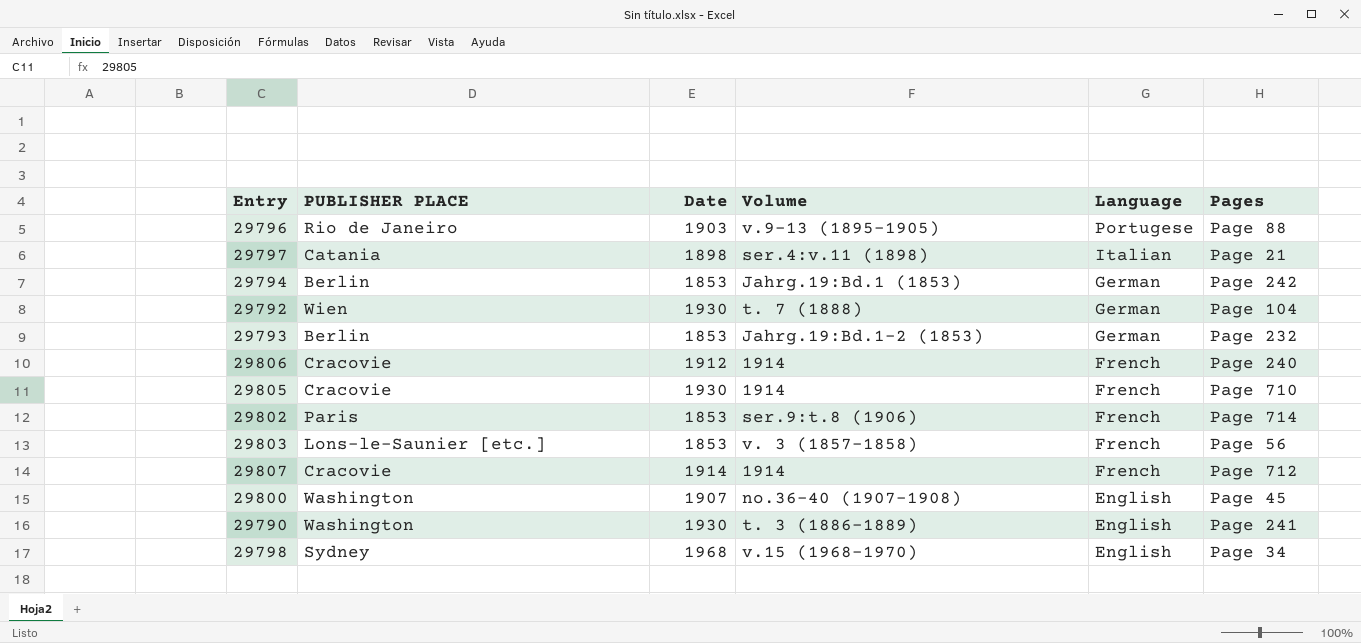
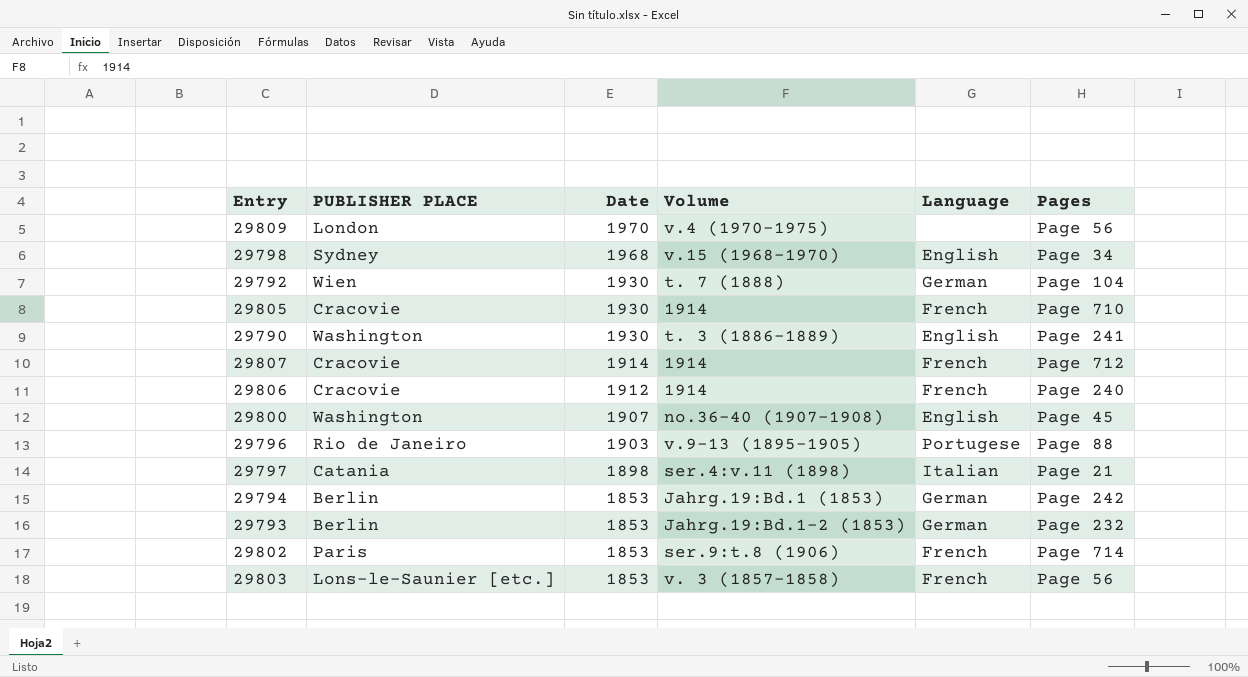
row order: Language descending -> Date descending
row 29809: none -> London | 1970 | v.4 (1970-1975) | none | Page 56

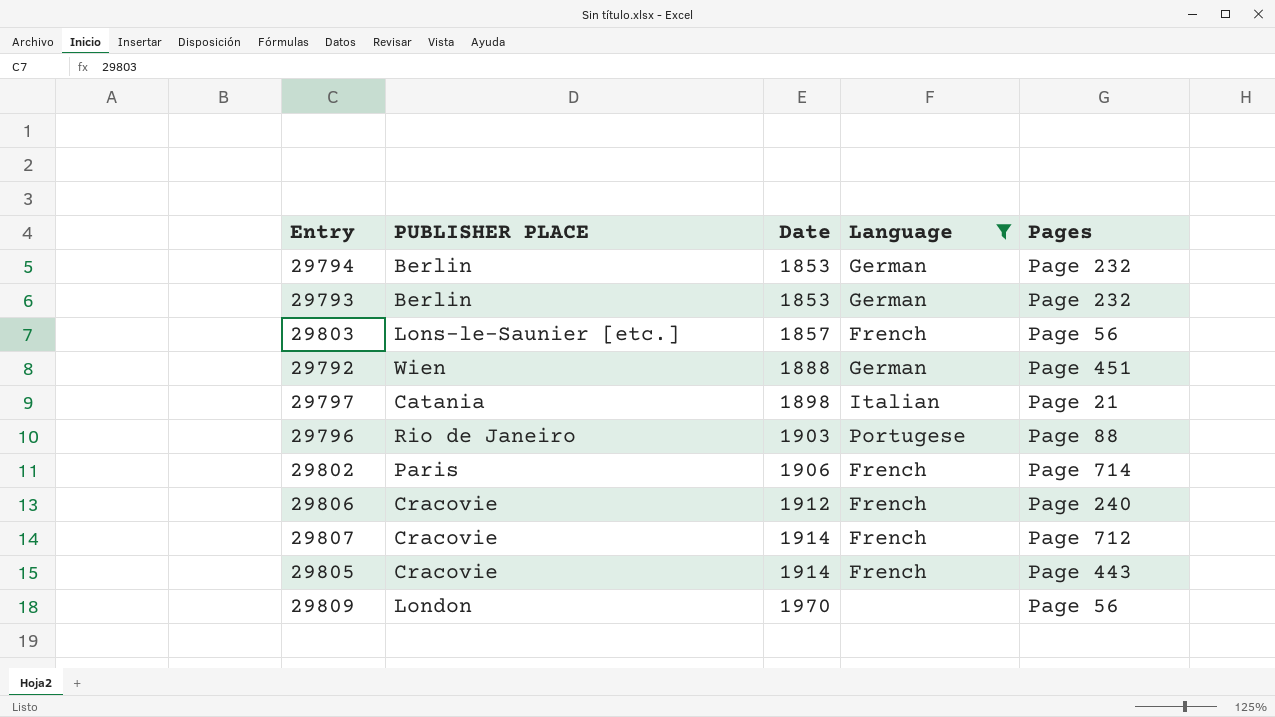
filter: none -> Language != English
row order: Date descending -> Date ascending
column Volume | position: 4 -> none
29794 | Pages: Page 242 -> Page 232
29803 | Date: 1853 -> 1857
29792 | Date: 1930 -> 1888
29792 | Pages: Page 104 -> Page 451
29802 | Date: 1853 -> 1906
29805 | Date: 1930 -> 1914
29805 | Pages: Page 710 -> Page 443

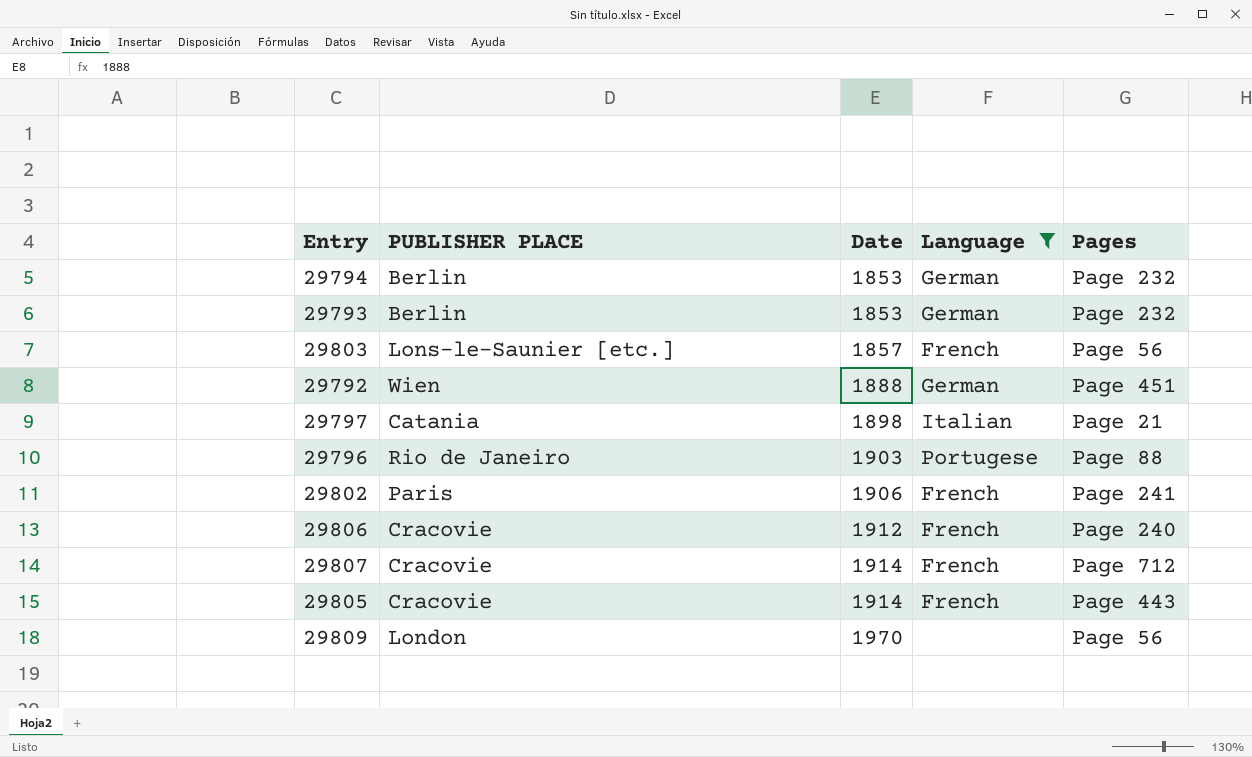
29802 | Pages: Page 714 -> Page 241

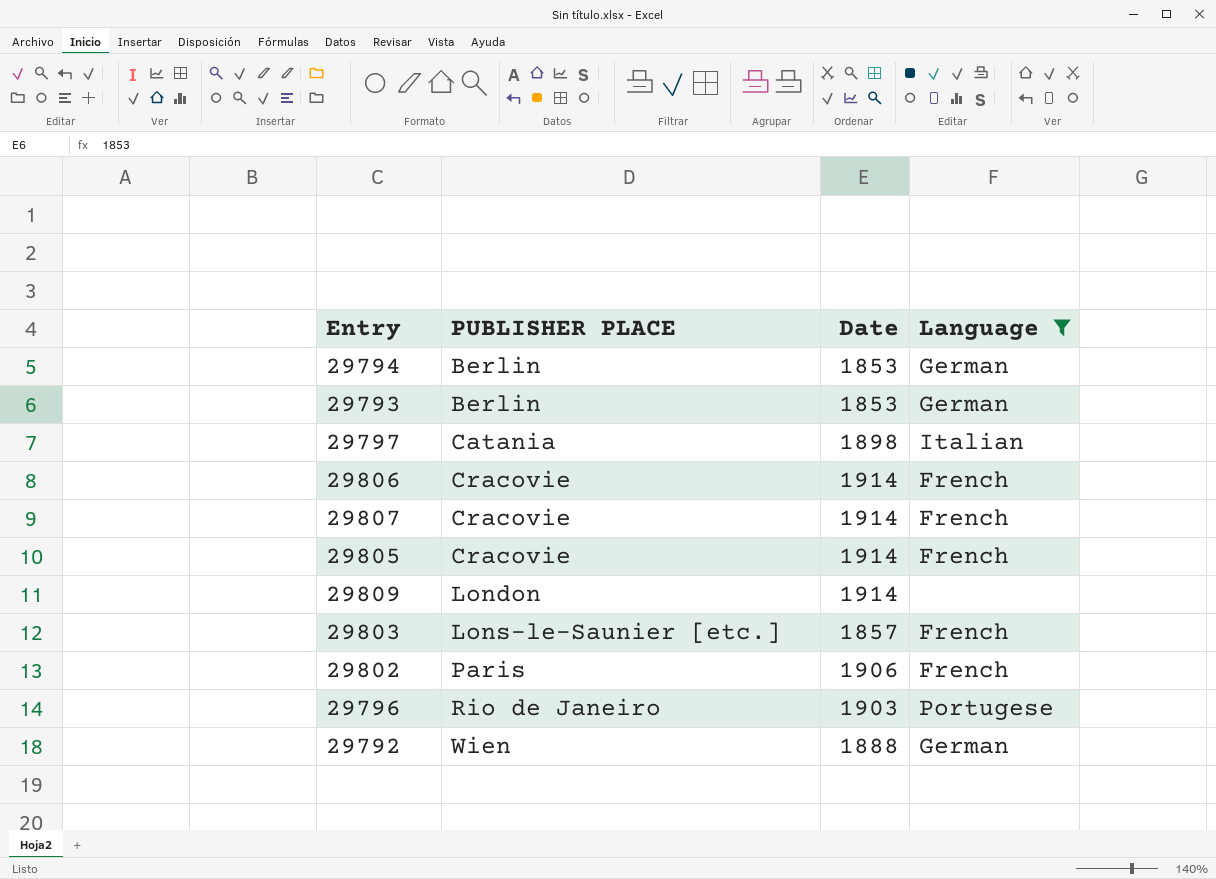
row order: Date ascending -> PUBLISHER PLACE ascending
column Pages | position: 5 -> none
29806 | Date: 1912 -> 1914
29809 | Date: 1970 -> 1914

